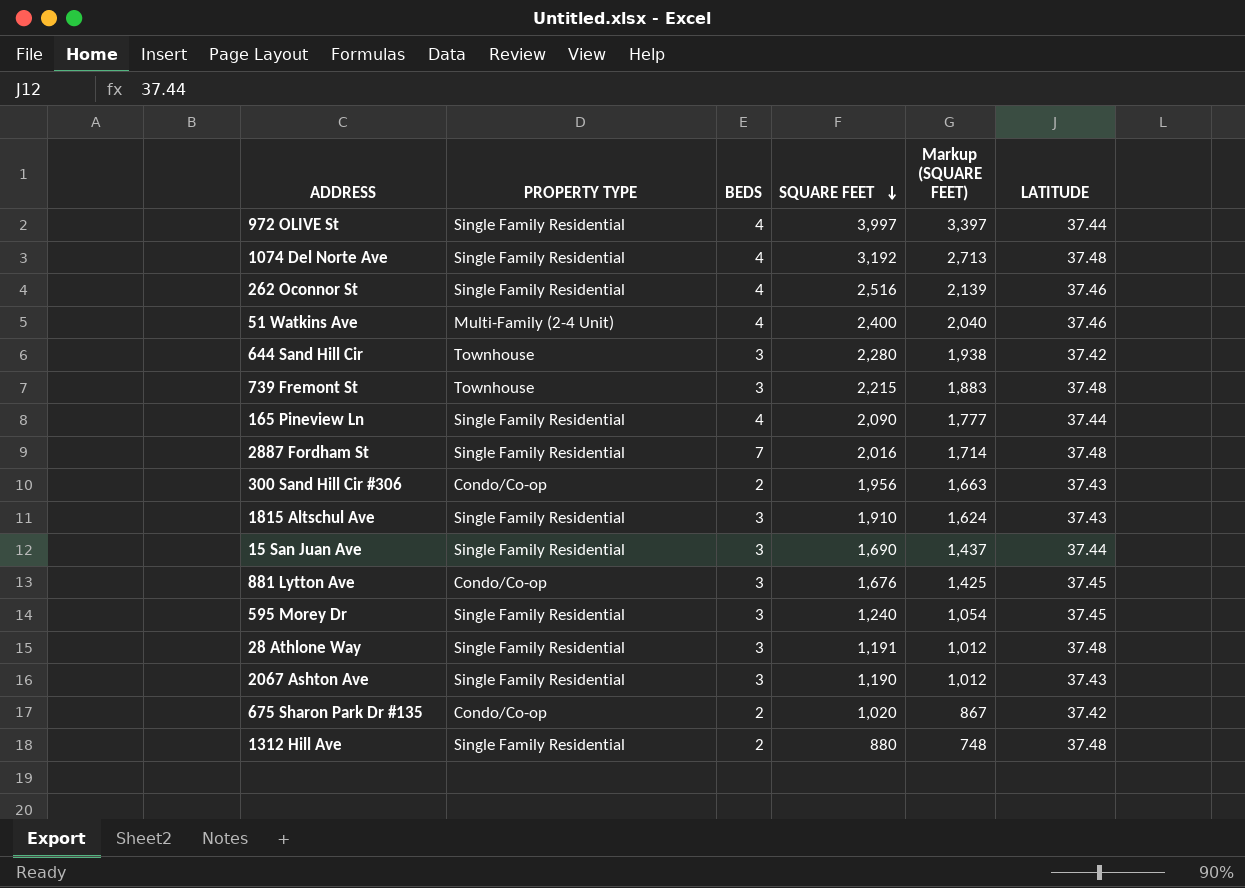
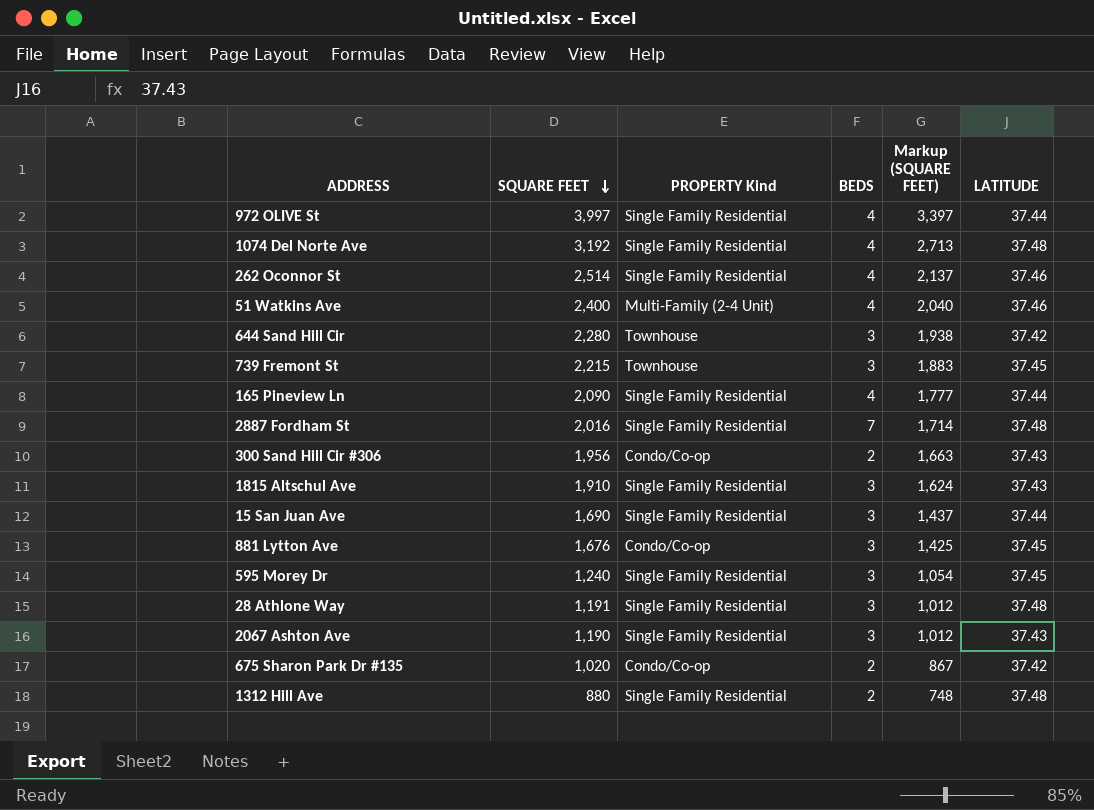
column SQUARE FEET | position: 4 -> 2
column name: PROPERTY TYPE -> PROPERTY Kind
262 Oconnor St | SQUARE FEET: 2,516 -> 2,514
262 Oconnor St | Markup (SQUARE FEET): 2,139 -> 2,137
739 Fremont St | LATITUDE: 37.48 -> 37.45

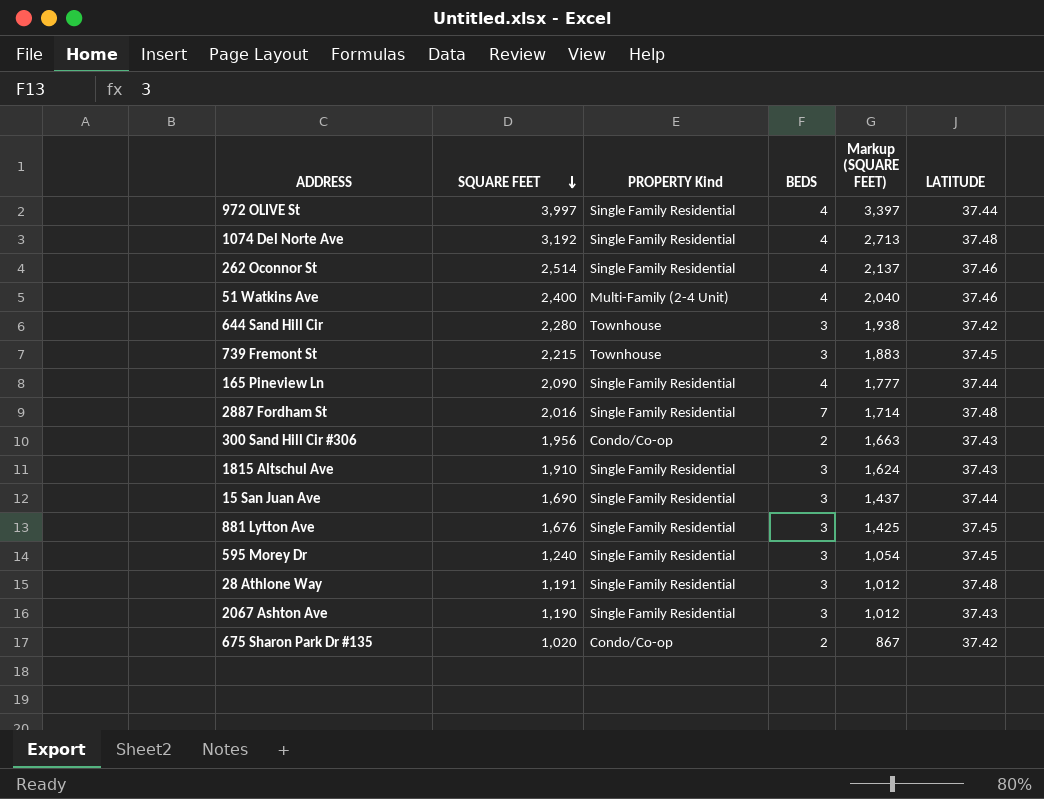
row 1312 Hill Ave: 880 | Single Family Residential | 2 | 748 | 37.48 -> none
881 Lytton Ave | PROPERTY Kind: Condo/Co-op -> Single Family Residential

